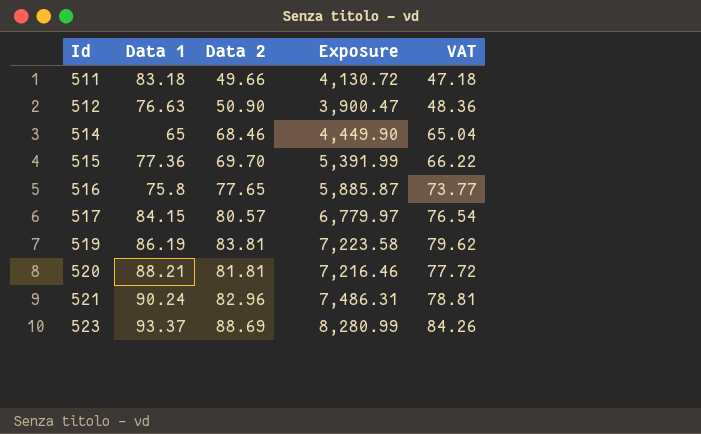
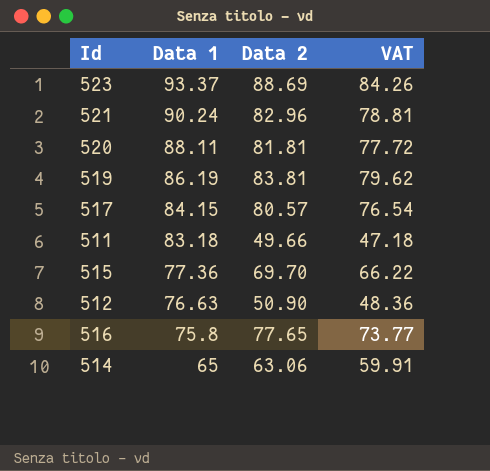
row order: Id ascending -> Data 1 descending
column Exposure | formula: [Data 1] * [Data 2] -> none
520 | Data 1: 88.21 -> 88.11
514 | Data 2: 68.46 -> 63.06
514 | VAT: 65.04 -> 59.91

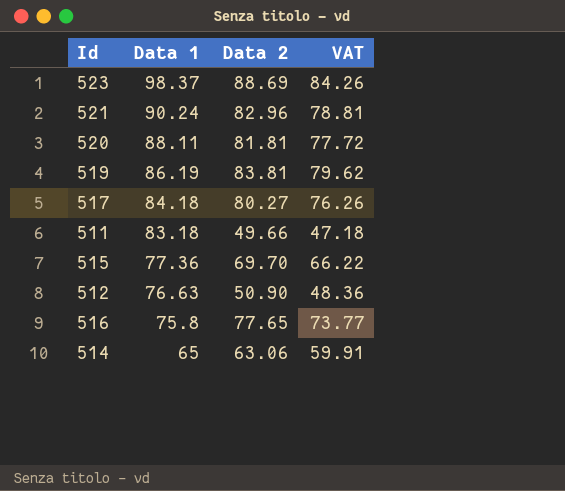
523 | Data 1: 93.37 -> 98.37
517 | Data 1: 84.15 -> 84.18
517 | Data 2: 80.57 -> 80.27
517 | VAT: 76.54 -> 76.26

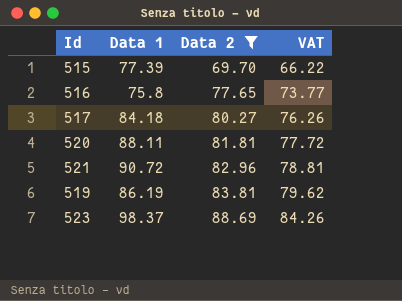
filter: none -> Data 2 >= 69.70
row order: Data 1 descending -> Data 2 ascending
515 | Data 1: 77.36 -> 77.39
521 | Data 1: 90.24 -> 90.72

